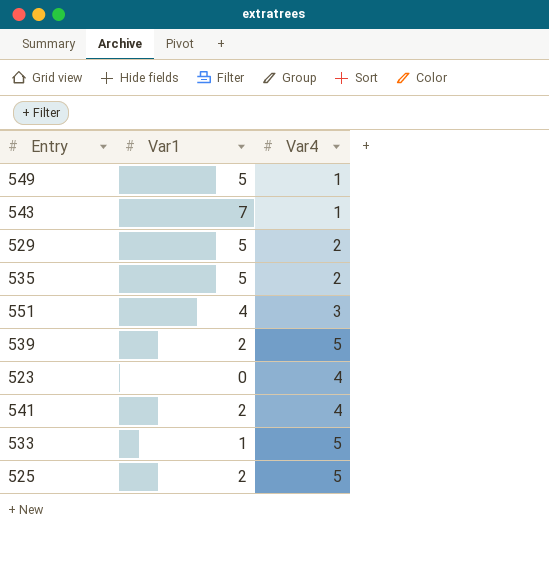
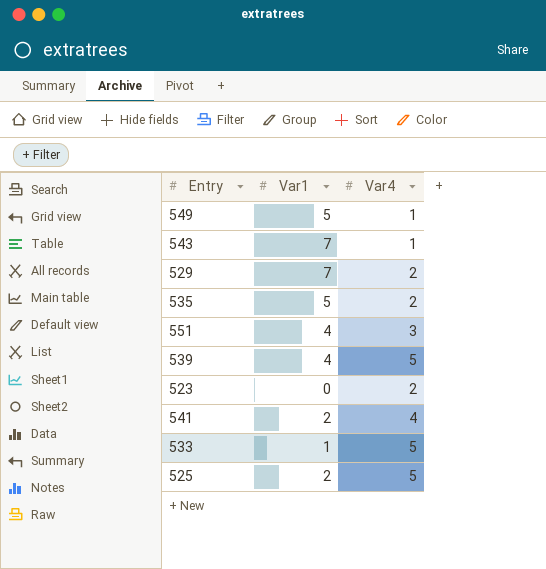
529 | Var1: 5 -> 7
539 | Var1: 2 -> 4
523 | Var4: 4 -> 2

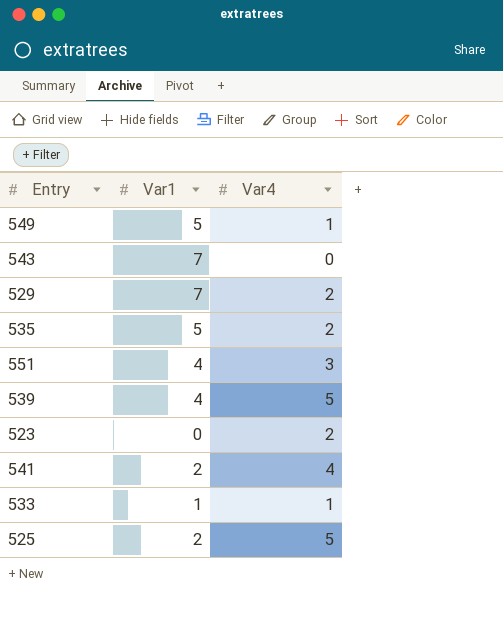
543 | Var4: 1 -> 0
533 | Var4: 5 -> 1

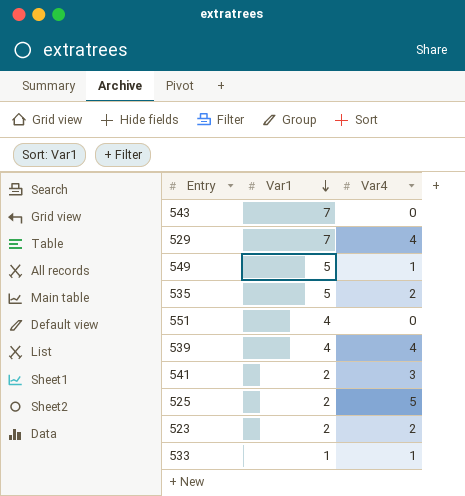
row order: none -> Var1 descending
529 | Var4: 2 -> 4
551 | Var4: 3 -> 0
539 | Var4: 5 -> 4
541 | Var4: 4 -> 3
523 | Var1: 0 -> 2

